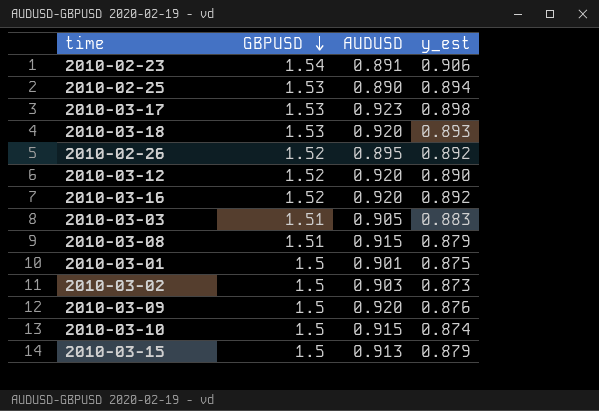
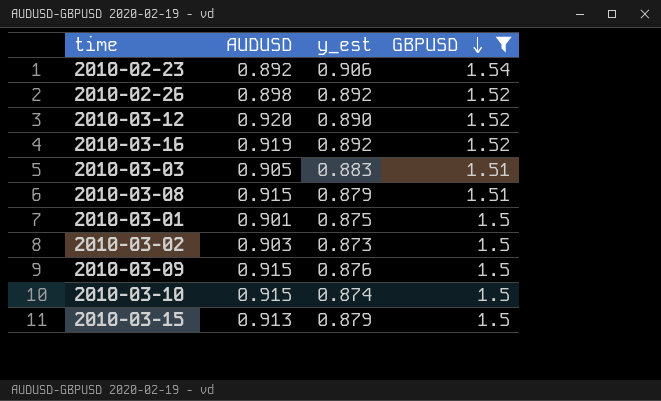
filter: none -> GBPUSD != 1.53
column GBPUSD | position: 2 -> 4
2010-02-23 | AUDUSD: 0.891 -> 0.892
2010-02-26 | AUDUSD: 0.895 -> 0.898
2010-03-16 | AUDUSD: 0.920 -> 0.919
2010-03-09 | AUDUSD: 0.920 -> 0.915

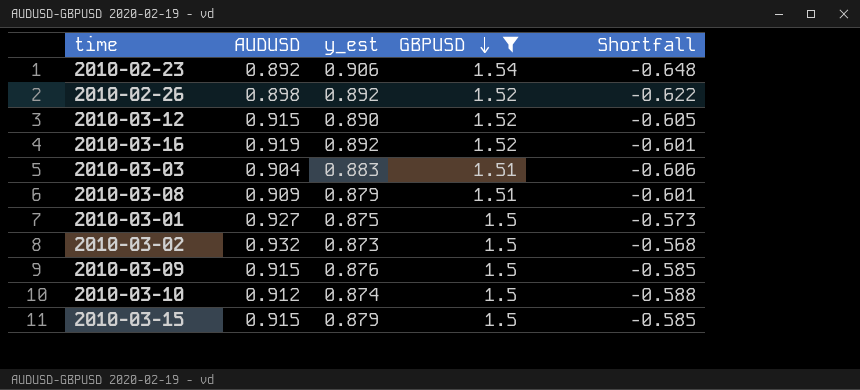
column Shortfall | formula: none -> [AUDUSD] - [GBPUSD]
2010-03-12 | AUDUSD: 0.920 -> 0.915
2010-03-03 | AUDUSD: 0.905 -> 0.904
2010-03-08 | AUDUSD: 0.915 -> 0.909
2010-03-01 | AUDUSD: 0.901 -> 0.927
2010-03-02 | AUDUSD: 0.903 -> 0.932
2010-03-10 | AUDUSD: 0.915 -> 0.912
2010-03-15 | AUDUSD: 0.913 -> 0.915

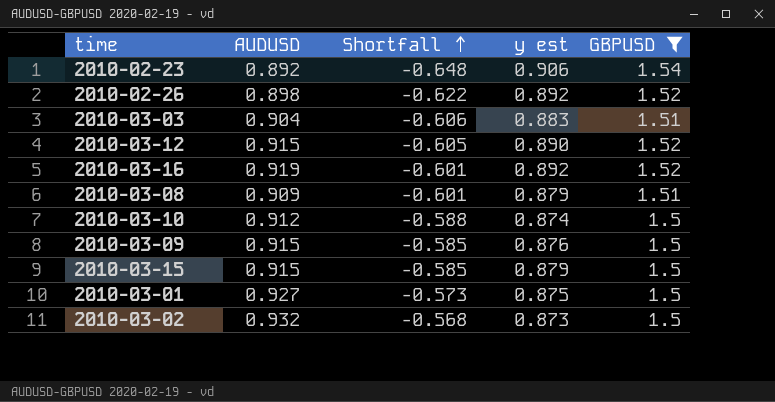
row order: GBPUSD descending -> Shortfall ascending
column Shortfall | position: 5 -> 3
column name: y_est -> y est

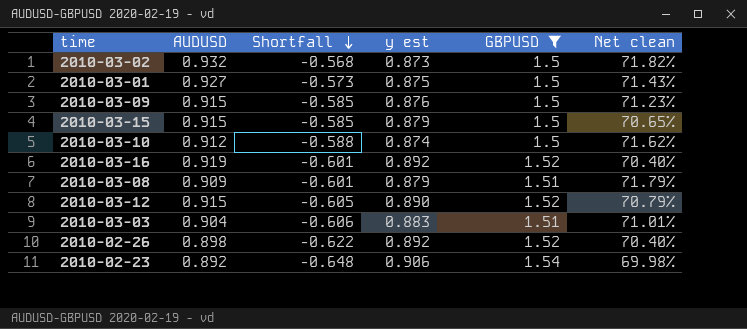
row order: Shortfall ascending -> Shortfall descending
column Net clean | formula: none -> ([GBPUSD] - [y est]) / [y est]

